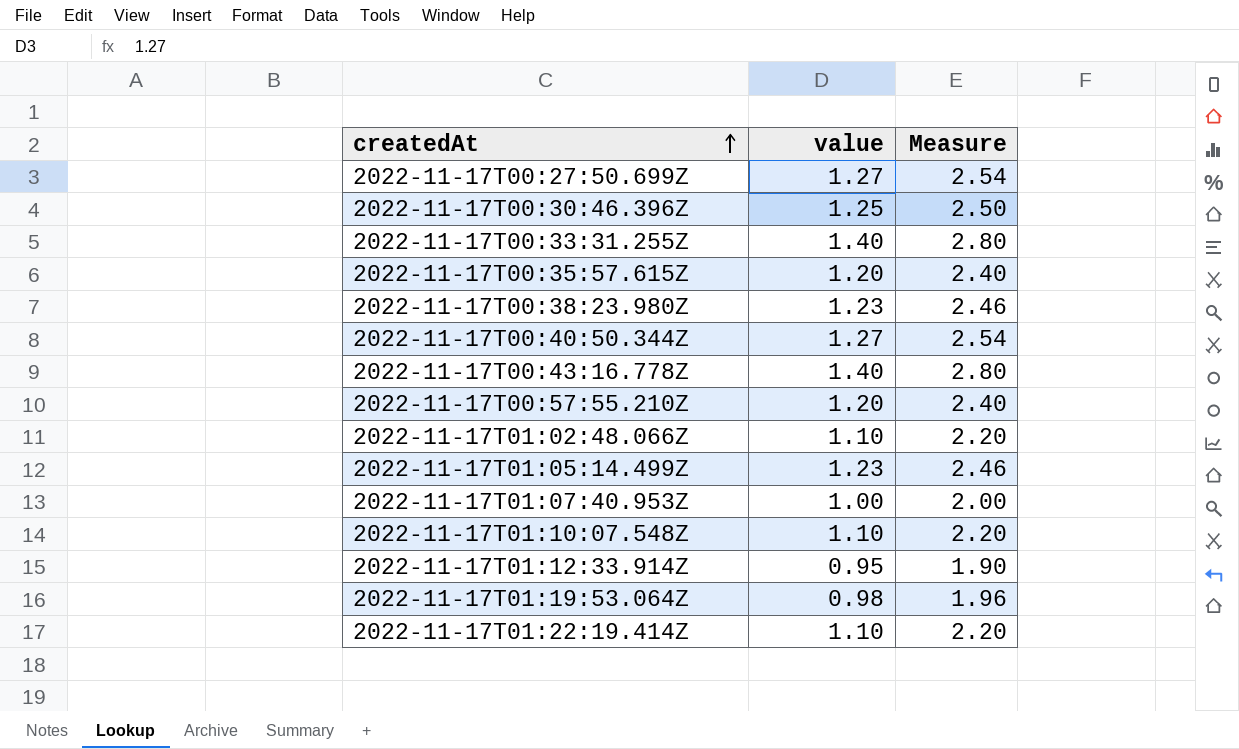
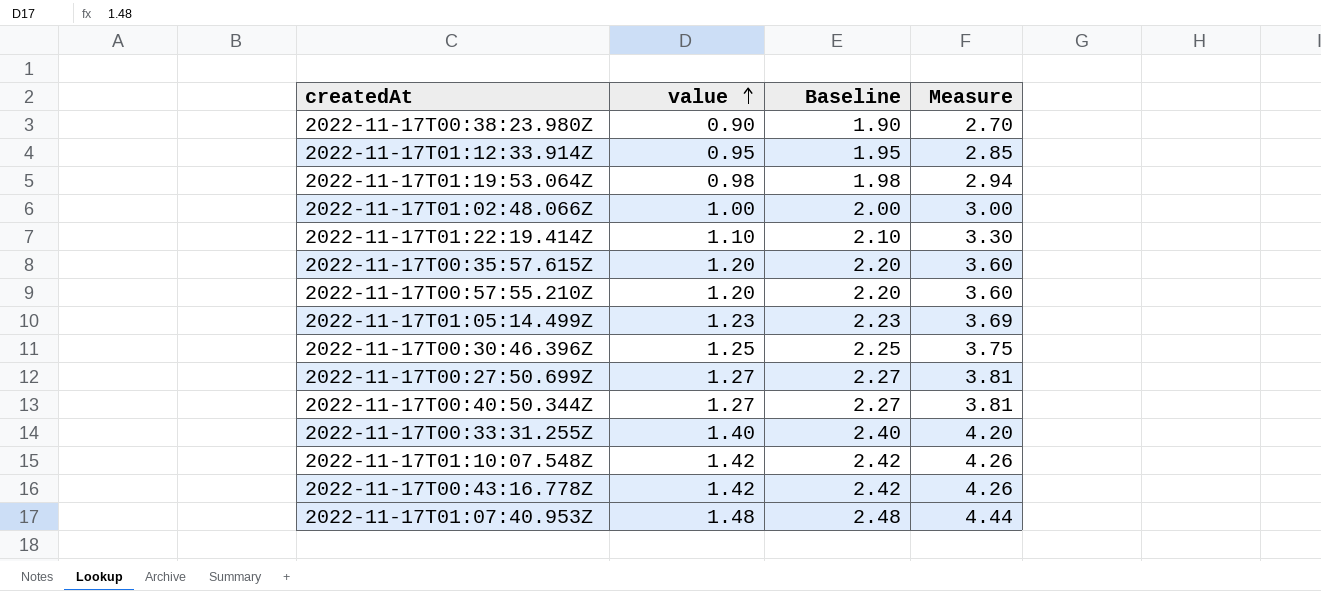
row order: createdAt ascending -> value ascending
column Baseline | formula: none -> [value] + 1
column Measure | formula: [value] * 2 -> [value] * 3
2022-11-17T00:38:23.980Z | value: 1.23 -> 0.90
2022-11-17T01:02:48.066Z | value: 1.10 -> 1.00
2022-11-17T01:10:07.548Z | value: 1.10 -> 1.42
2022-11-17T00:43:16.778Z | value: 1.40 -> 1.42
2022-11-17T01:07:40.953Z | value: 1.00 -> 1.48

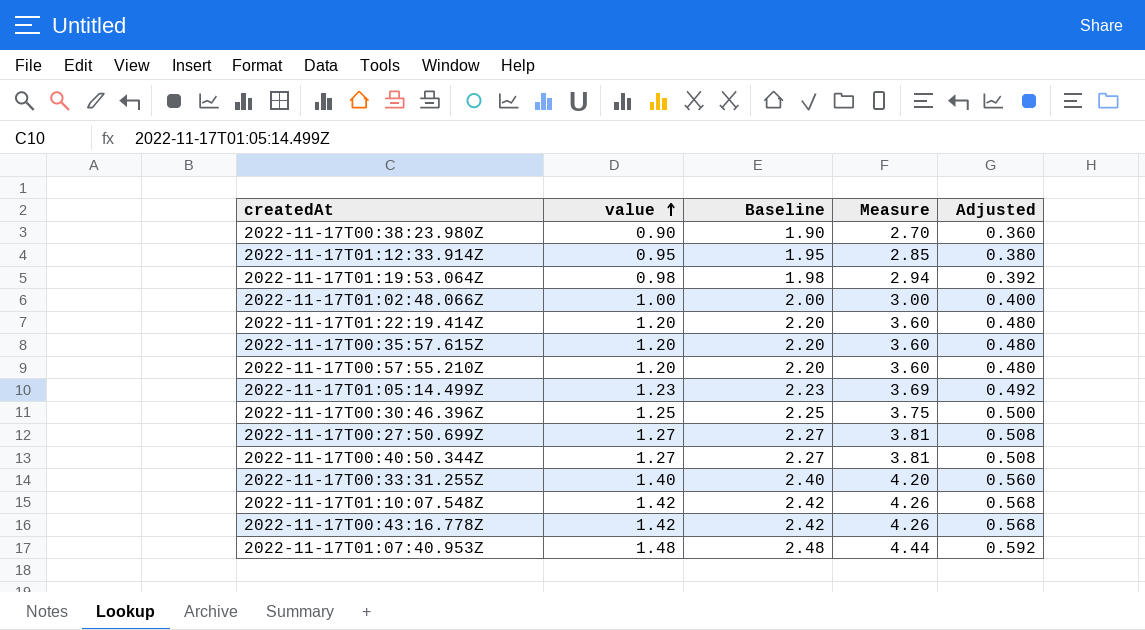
column Adjusted | formula: none -> [value] * 0.4
2022-11-17T01:22:19.414Z | value: 1.10 -> 1.20
2022-11-17T01:22:19.414Z | Baseline: 2.10 -> 2.20
2022-11-17T01:22:19.414Z | Measure: 3.30 -> 3.60

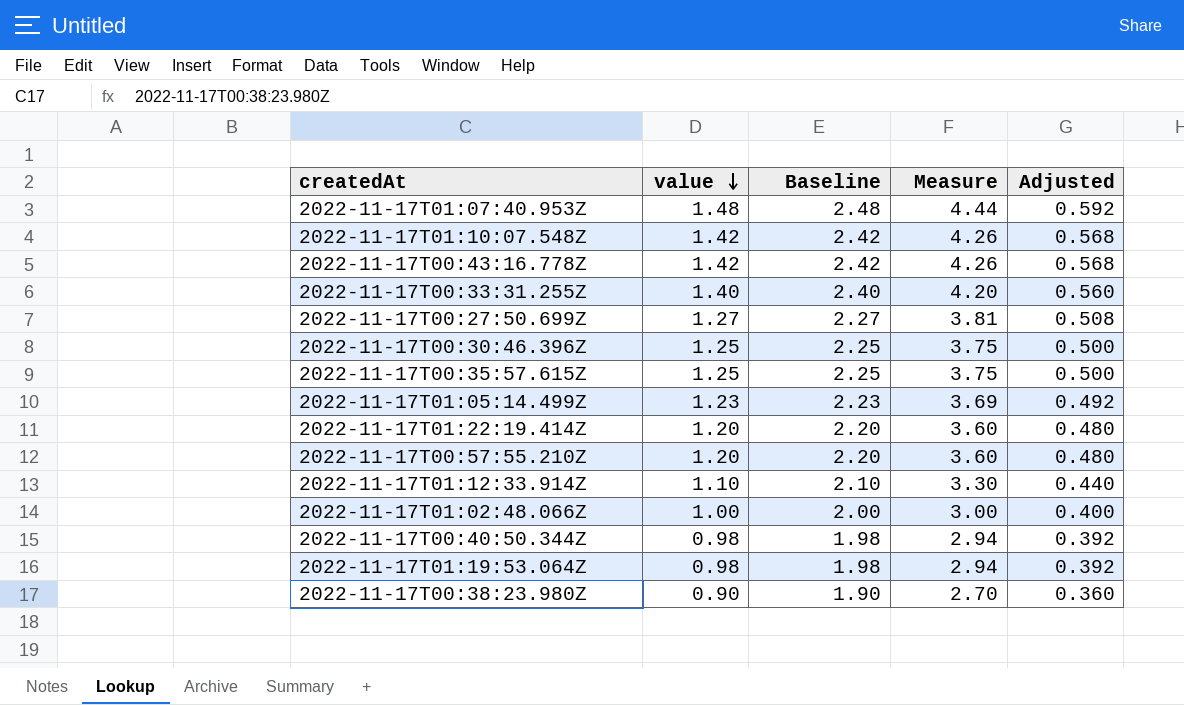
row order: value ascending -> value descending
2022-11-17T00:35:57.615Z | value: 1.20 -> 1.25
2022-11-17T00:35:57.615Z | Baseline: 2.20 -> 2.25
2022-11-17T00:35:57.615Z | Measure: 3.60 -> 3.75
2022-11-17T00:35:57.615Z | Adjusted: 0.480 -> 0.500
2022-11-17T01:12:33.914Z | value: 0.95 -> 1.10
2022-11-17T01:12:33.914Z | Baseline: 1.95 -> 2.10
2022-11-17T01:12:33.914Z | Measure: 2.85 -> 3.30
2022-11-17T01:12:33.914Z | Adjusted: 0.380 -> 0.440
2022-11-17T00:40:50.344Z | value: 1.27 -> 0.98
2022-11-17T00:40:50.344Z | Baseline: 2.27 -> 1.98
2022-11-17T00:40:50.344Z | Measure: 3.81 -> 2.94
2022-11-17T00:40:50.344Z | Adjusted: 0.508 -> 0.392

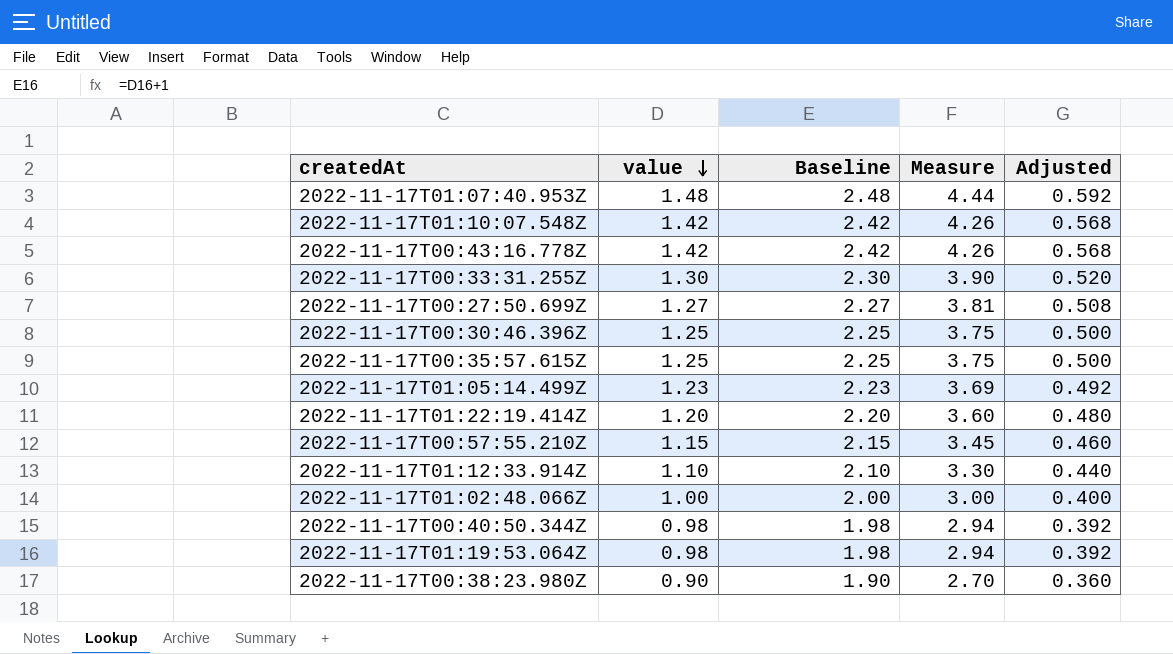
2022-11-17T00:33:31.255Z | value: 1.40 -> 1.30
2022-11-17T00:33:31.255Z | Baseline: 2.40 -> 2.30
2022-11-17T00:33:31.255Z | Measure: 4.20 -> 3.90
2022-11-17T00:33:31.255Z | Adjusted: 0.560 -> 0.520
2022-11-17T00:57:55.210Z | value: 1.20 -> 1.15
2022-11-17T00:57:55.210Z | Baseline: 2.20 -> 2.15
2022-11-17T00:57:55.210Z | Measure: 3.60 -> 3.45
2022-11-17T00:57:55.210Z | Adjusted: 0.480 -> 0.460

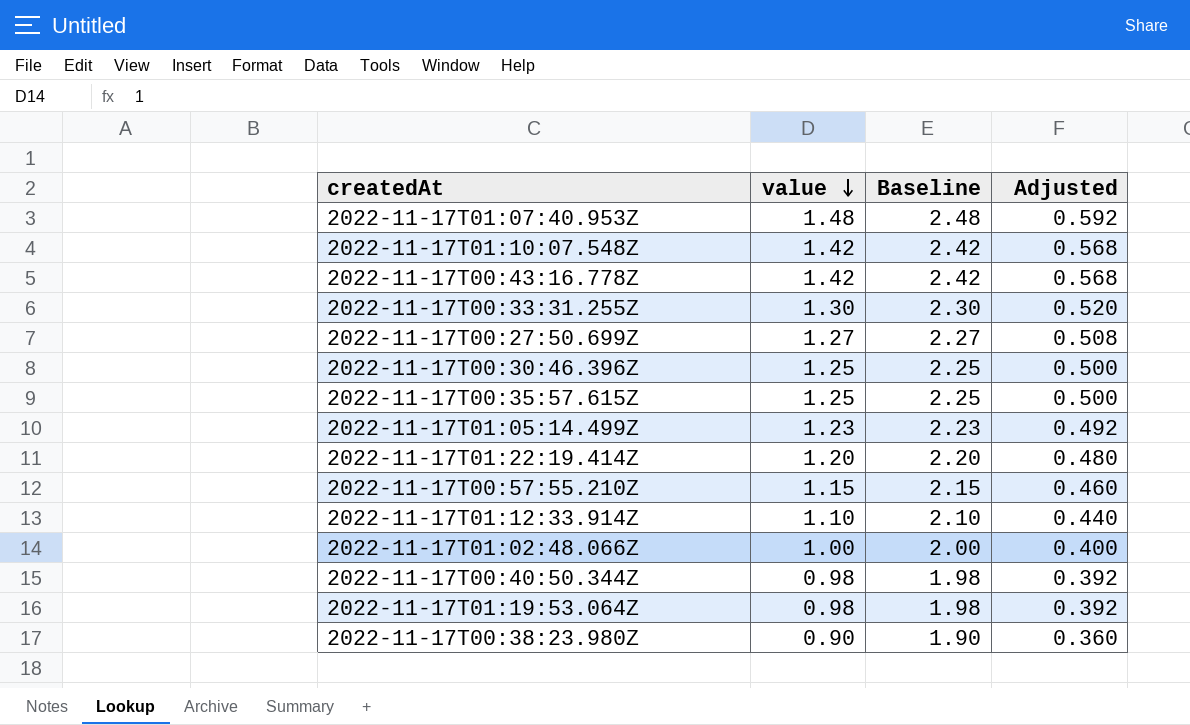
column Measure | formula: [value] * 3 -> none

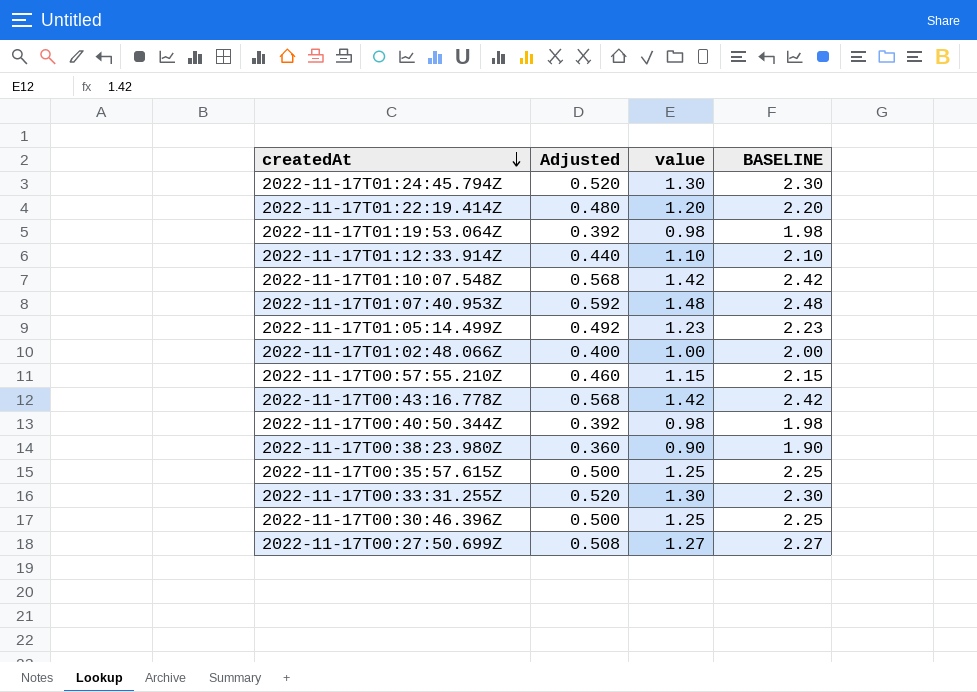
row order: value descending -> createdAt descending
column Adjusted | position: 4 -> 2
column name: Baseline -> BASELINE
row 2022-11-17T01:24:45.794Z: none -> 0.520 | 1.30 | 2.30

